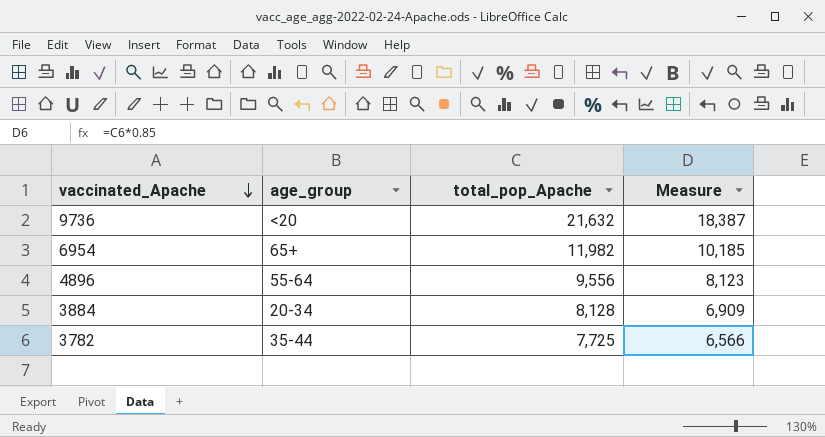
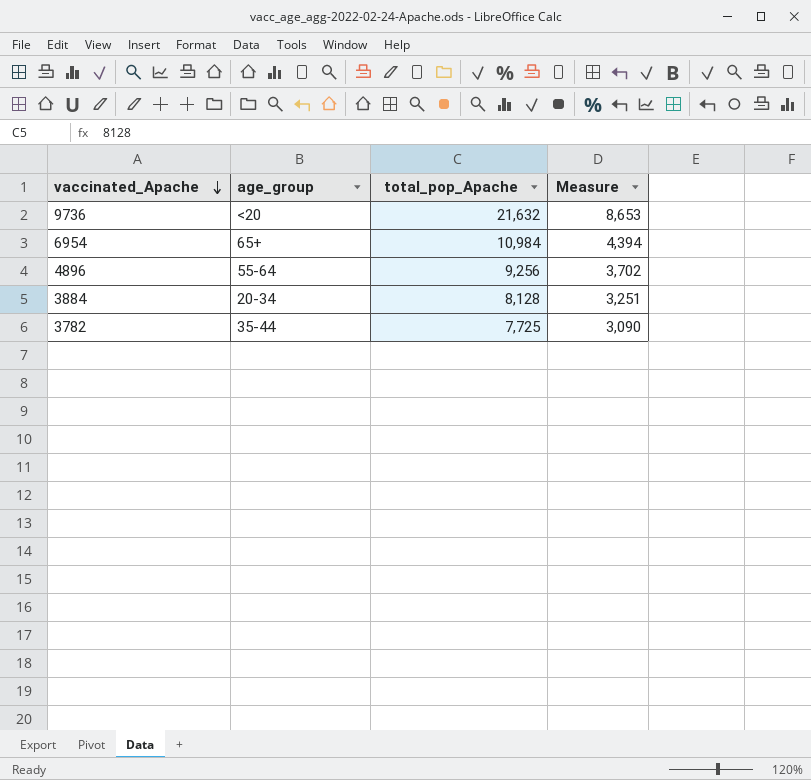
column Measure | formula: [total_pop_Apache] * 0.85 -> [total_pop_Apache] * 0.4
6954 | total_pop_Apache: 11,982 -> 10,984
4896 | total_pop_Apache: 9,556 -> 9,256

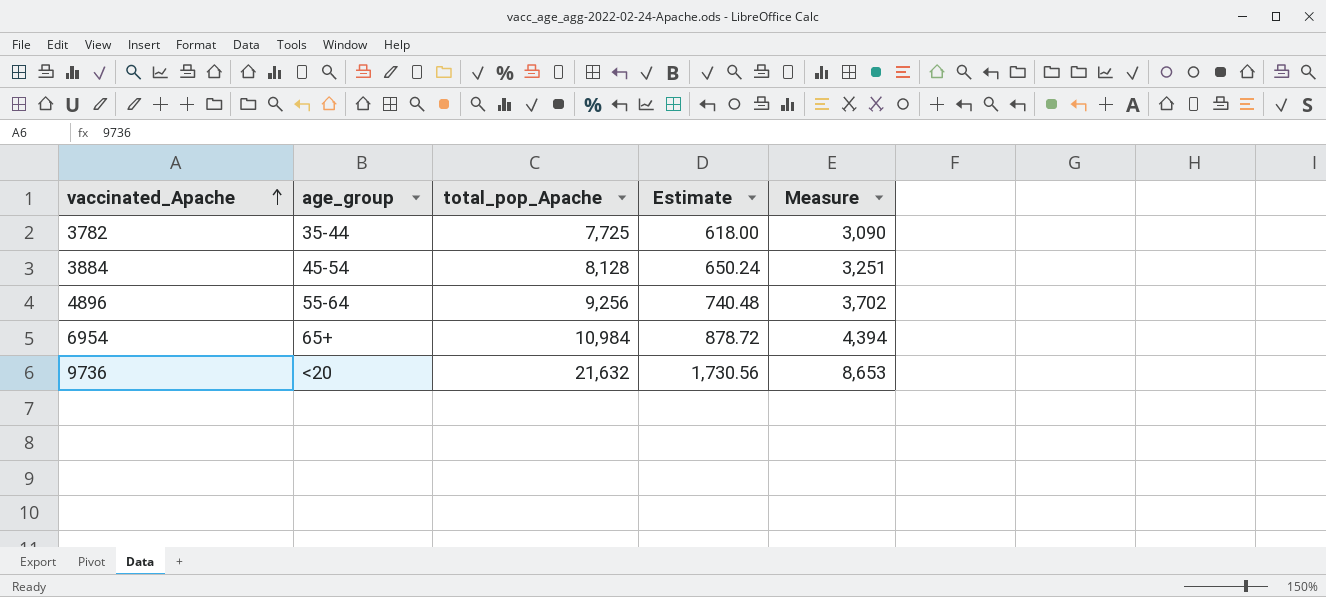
row order: vaccinated_Apache descending -> vaccinated_Apache ascending
column Estimate | formula: none -> [total_pop_Apache] * 0.08
3884 | age_group: 20-34 -> 45-54

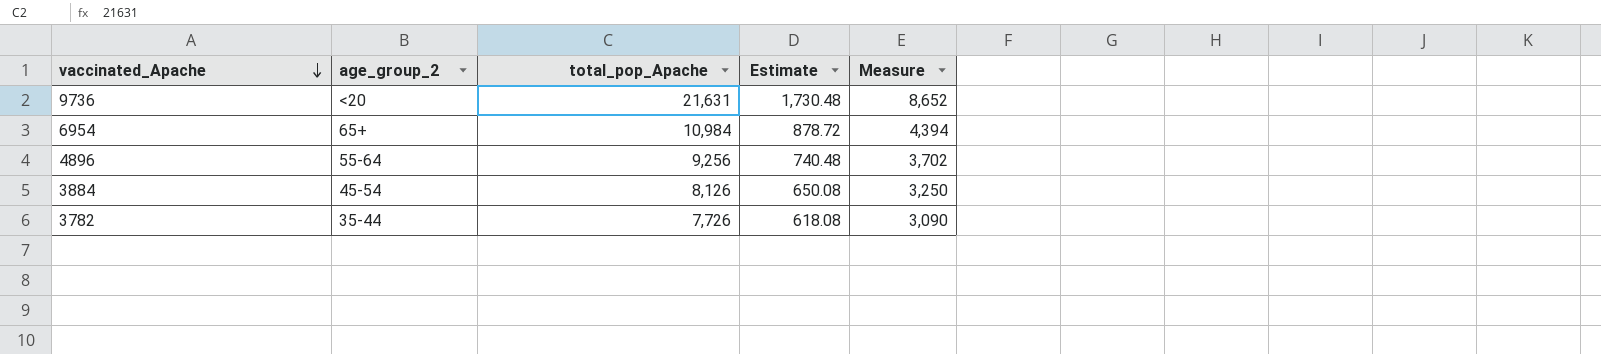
row order: vaccinated_Apache ascending -> vaccinated_Apache descending
column name: age_group -> age_group_2
9736 | total_pop_Apache: 21,632 -> 21,631
9736 | Estimate: 1,730.56 -> 1,730.48
9736 | Measure: 8,653 -> 8,652
3884 | total_pop_Apache: 8,128 -> 8,126
3884 | Estimate: 650.24 -> 650.08
3884 | Measure: 3,251 -> 3,250
3782 | total_pop_Apache: 7,725 -> 7,726
3782 | Estimate: 618.00 -> 618.08

